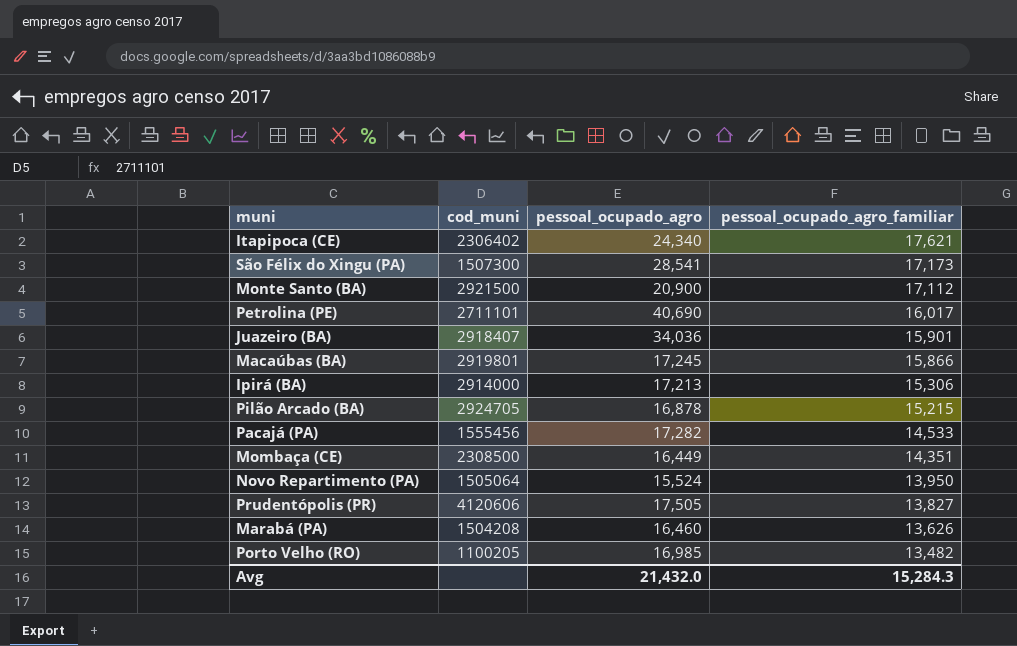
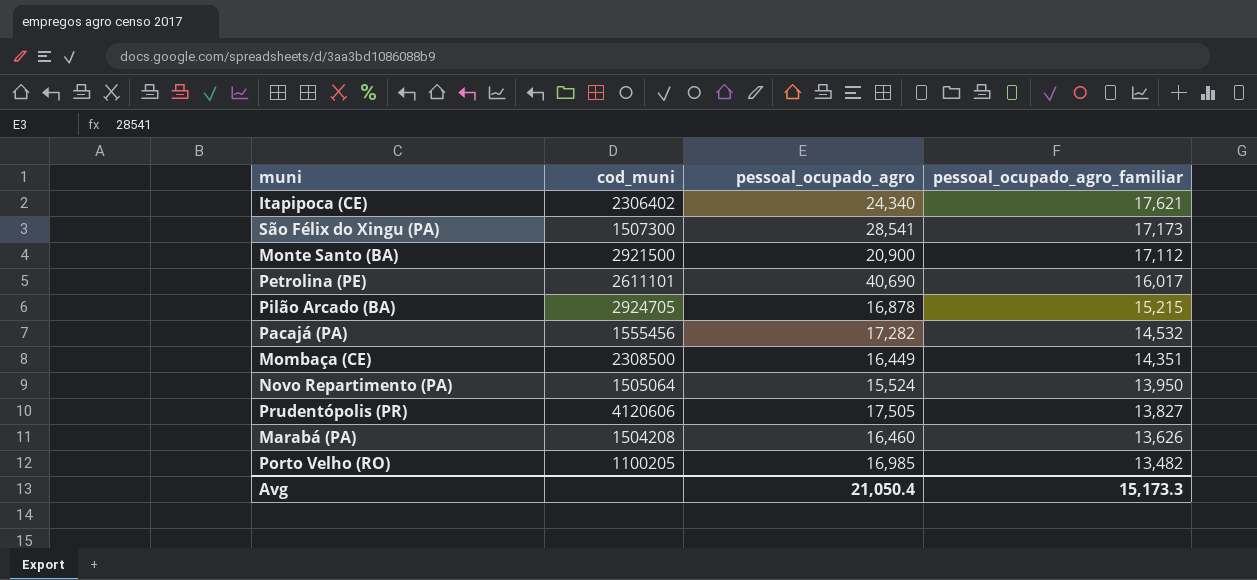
row Juazeiro (BA): 2918407 | 34,036 | 15,901 -> none
row Macaúbas (BA): 2919801 | 17,245 | 15,866 -> none
row Ipirá (BA): 2914000 | 17,213 | 15,306 -> none
Petrolina (PE) | cod_muni: 2711101 -> 2611101
Pacajá (PA) | pessoal_ocupado_agro_familiar: 14,533 -> 14,532
Avg | pessoal_ocupado_agro: 21,432.0 -> 21,050.4
Avg | pessoal_ocupado_agro_familiar: 15,284.3 -> 15,173.3

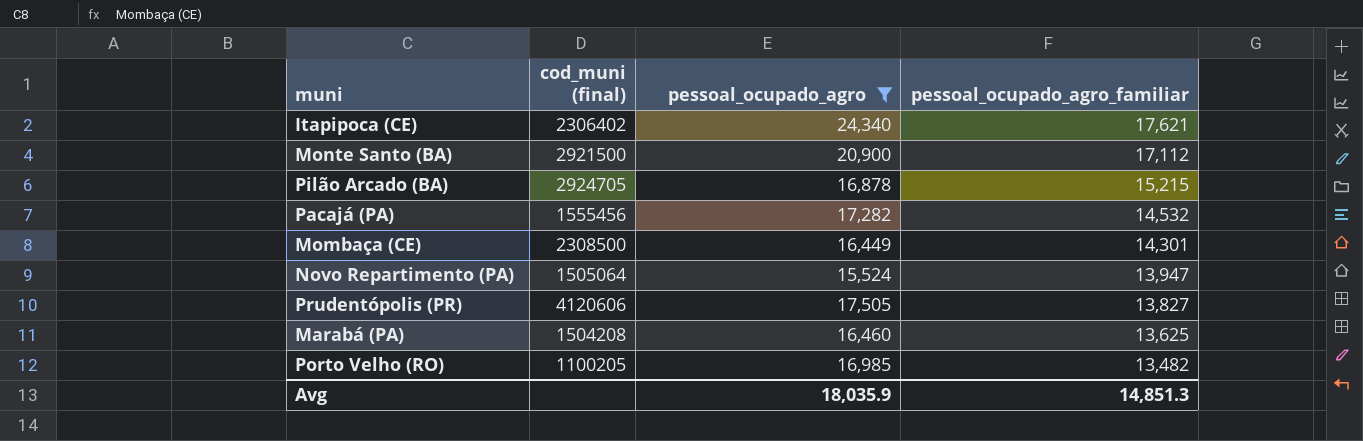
filter: none -> pessoal_ocupado_agro <= 24,340
column name: cod_muni -> cod_muni (final)
Mombaça (CE) | pessoal_ocupado_agro_familiar: 14,351 -> 14,301
Novo Repartimento (PA) | pessoal_ocupado_agro_familiar: 13,950 -> 13,947
Marabá (PA) | pessoal_ocupado_agro_familiar: 13,626 -> 13,625
Avg | pessoal_ocupado_agro: 21,050.4 -> 18,035.9
Avg | pessoal_ocupado_agro_familiar: 15,173.3 -> 14,851.3

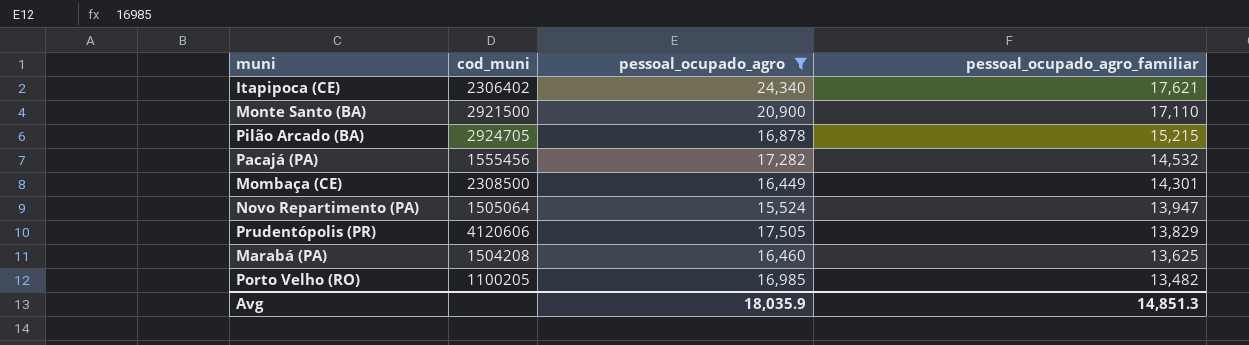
column name: cod_muni (final) -> cod_muni
Monte Santo (BA) | pessoal_ocupado_agro_familiar: 17,112 -> 17,110
Prudentópolis (PR) | pessoal_ocupado_agro_familiar: 13,827 -> 13,829

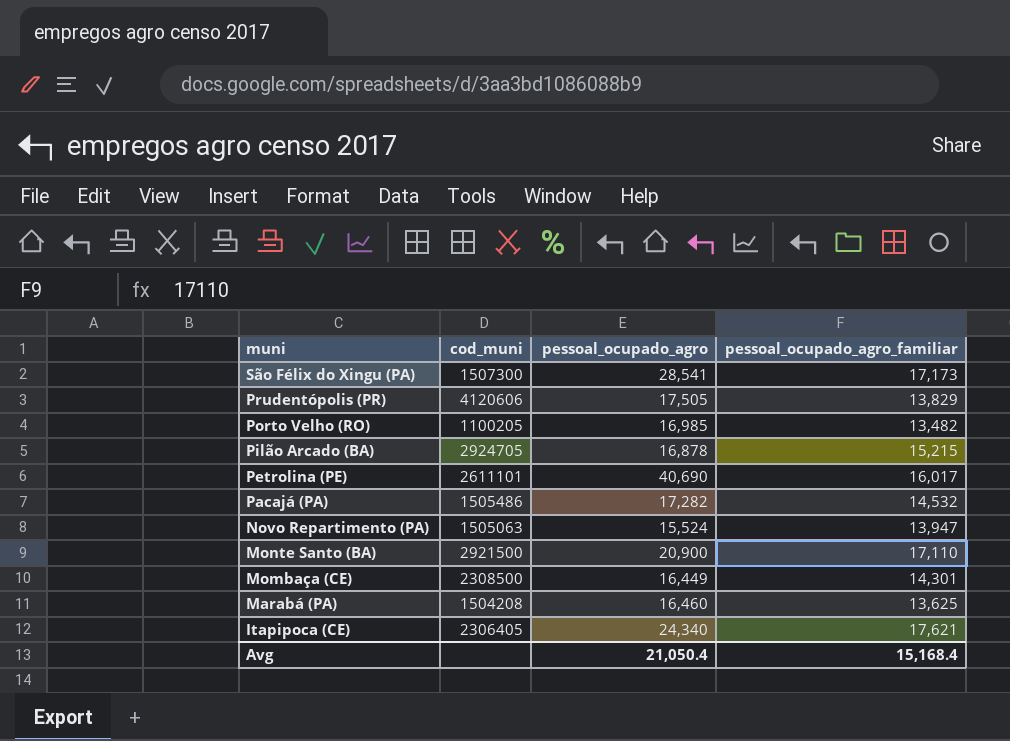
filter: pessoal_ocupado_agro <= 24,340 -> none
row order: pessoal_ocupado_agro_familiar descending -> muni descending
Pacajá (PA) | cod_muni: 1555456 -> 1505486
Novo Repartimento (PA) | cod_muni: 1505064 -> 1505063
Itapipoca (CE) | cod_muni: 2306402 -> 2306405
Avg | pessoal_ocupado_agro: 18,035.9 -> 21,050.4
Avg | pessoal_ocupado_agro_familiar: 14,851.3 -> 15,168.4

